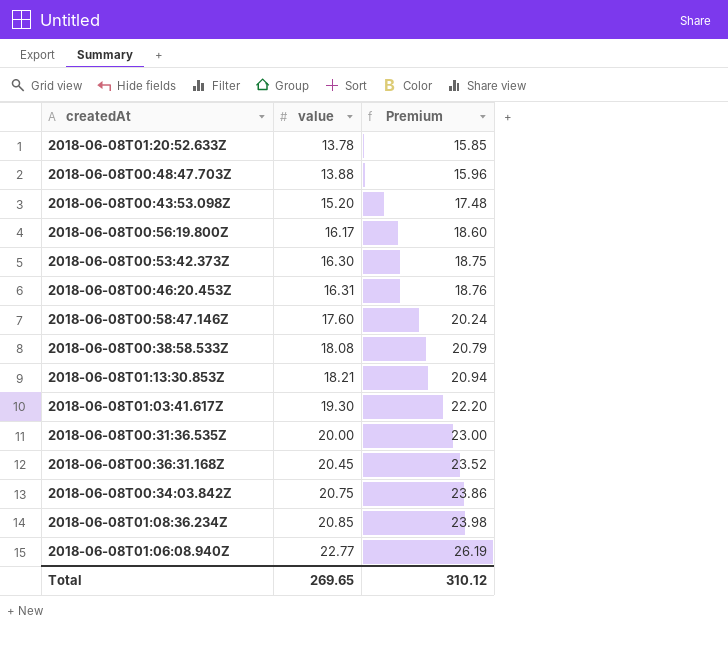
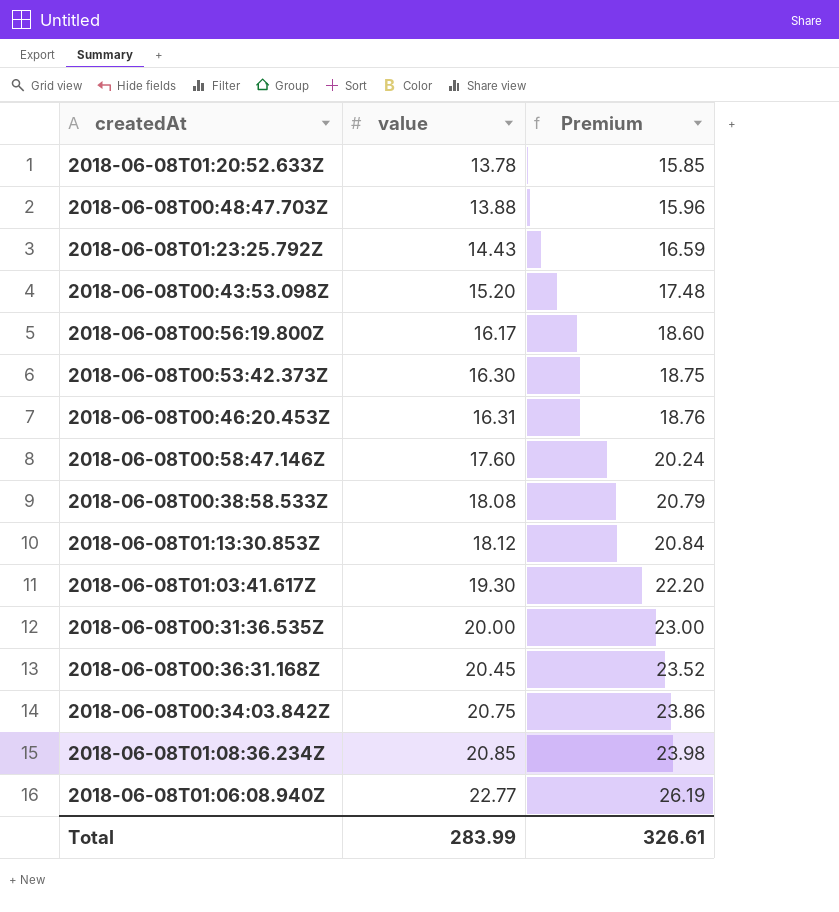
row 2018-06-08T01:23:25.792Z: none -> 14.43 | 16.59
2018-06-08T01:13:30.853Z | value: 18.21 -> 18.12
2018-06-08T01:13:30.853Z | Premium: 20.94 -> 20.84
Total | value: 269.65 -> 283.99
Total | Premium: 310.12 -> 326.61

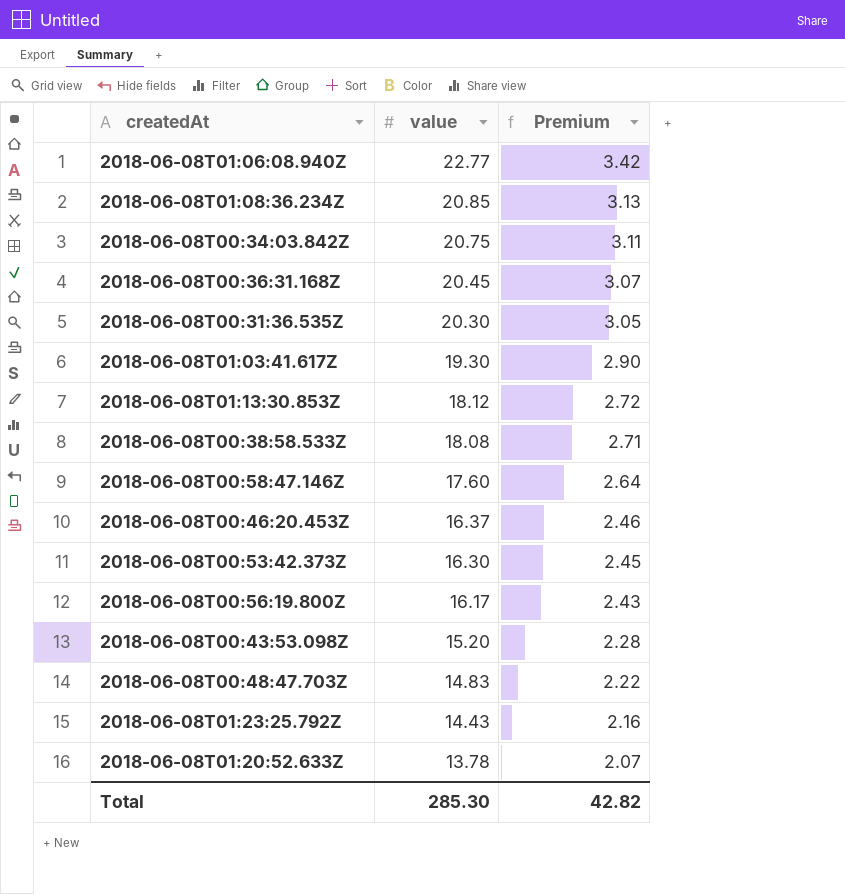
row order: value ascending -> value descending
column Premium | formula: [value] * 1.15 -> [value] * 0.15
2018-06-08T00:31:36.535Z | value: 20.00 -> 20.30
2018-06-08T00:46:20.453Z | value: 16.31 -> 16.37
2018-06-08T00:48:47.703Z | value: 13.88 -> 14.83
Total | value: 283.99 -> 285.30
Total | Premium: 326.61 -> 42.82

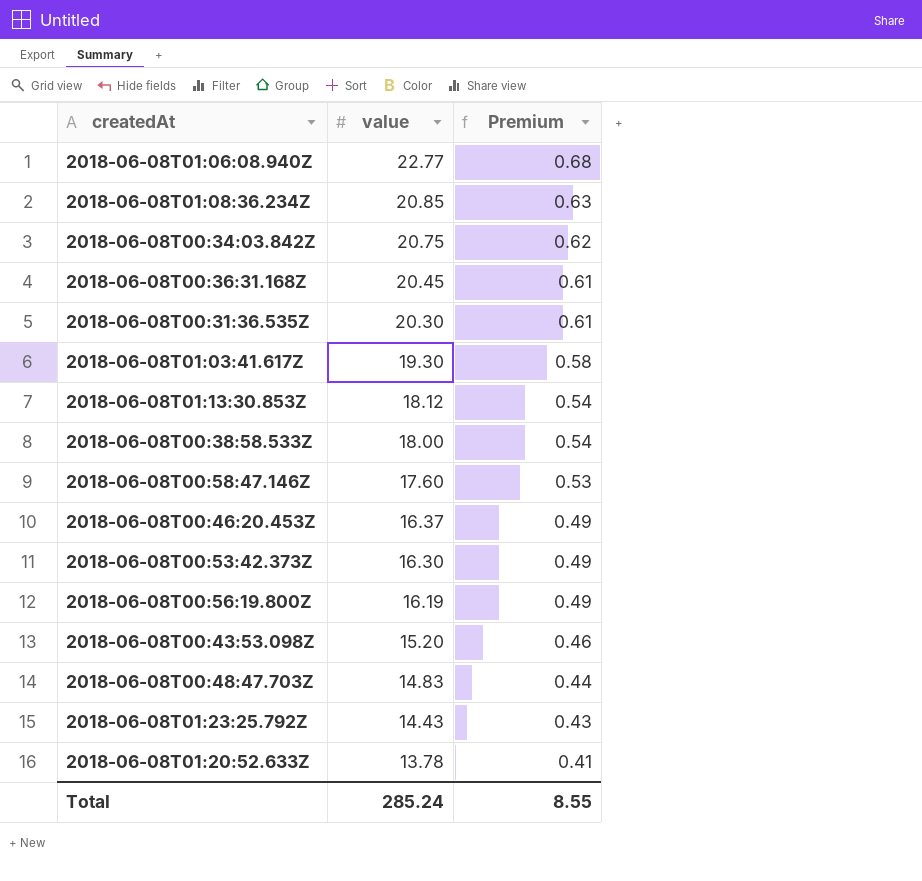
column Premium | formula: [value] * 0.15 -> [value] * 0.03
2018-06-08T00:38:58.533Z | value: 18.08 -> 18.00
2018-06-08T00:56:19.800Z | value: 16.17 -> 16.19
Total | value: 285.30 -> 285.24
Total | Premium: 42.82 -> 8.55

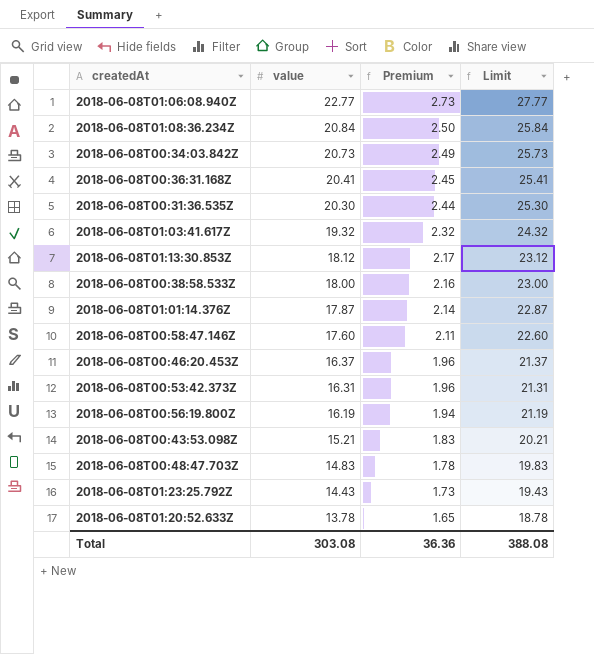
column Premium | formula: [value] * 0.03 -> [value] * 0.12
column Limit | formula: none -> [value] + 5
2018-06-08T01:08:36.234Z | value: 20.85 -> 20.84
2018-06-08T00:34:03.842Z | value: 20.75 -> 20.73
2018-06-08T00:36:31.168Z | value: 20.45 -> 20.41
2018-06-08T01:03:41.617Z | value: 19.30 -> 19.32
row 2018-06-08T01:01:14.376Z: none -> 17.87 | 2.14 | 22.87
2018-06-08T00:53:42.373Z | value: 16.30 -> 16.31
2018-06-08T00:43:53.098Z | value: 15.20 -> 15.21
Total | value: 285.24 -> 303.08
Total | Premium: 8.55 -> 36.36

